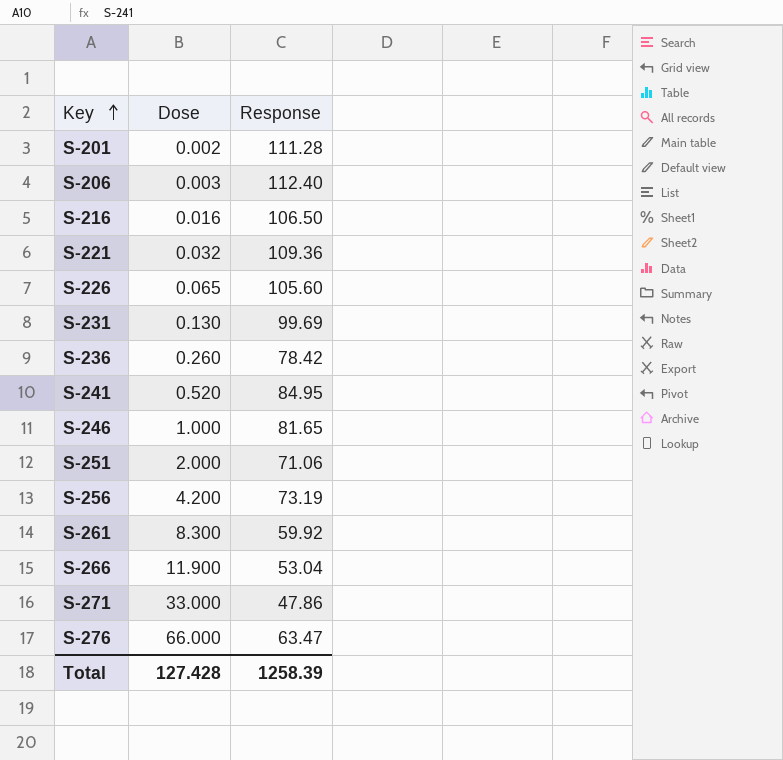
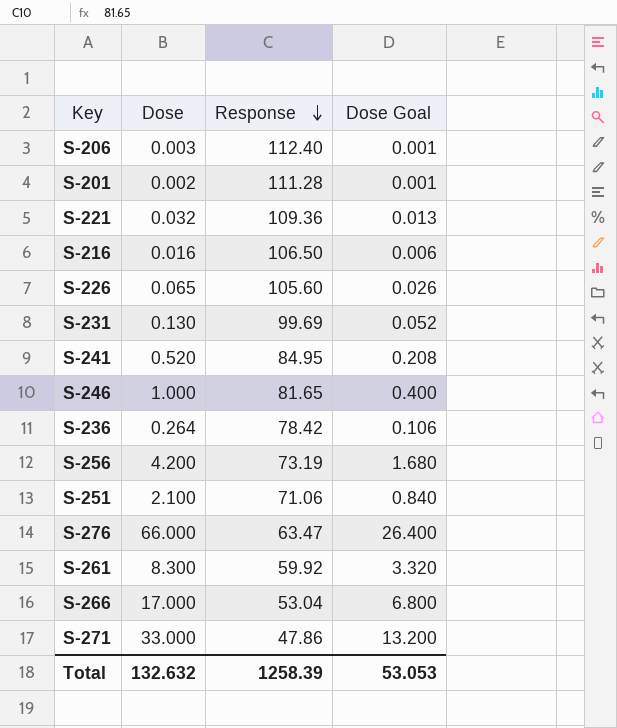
row order: Key ascending -> Response descending
column Dose Goal | formula: none -> [Dose] * 0.4
S-236 | Dose: 0.260 -> 0.264
S-251 | Dose: 2.000 -> 2.100
S-266 | Dose: 11.900 -> 17.000
Total | Dose: 127.428 -> 132.632

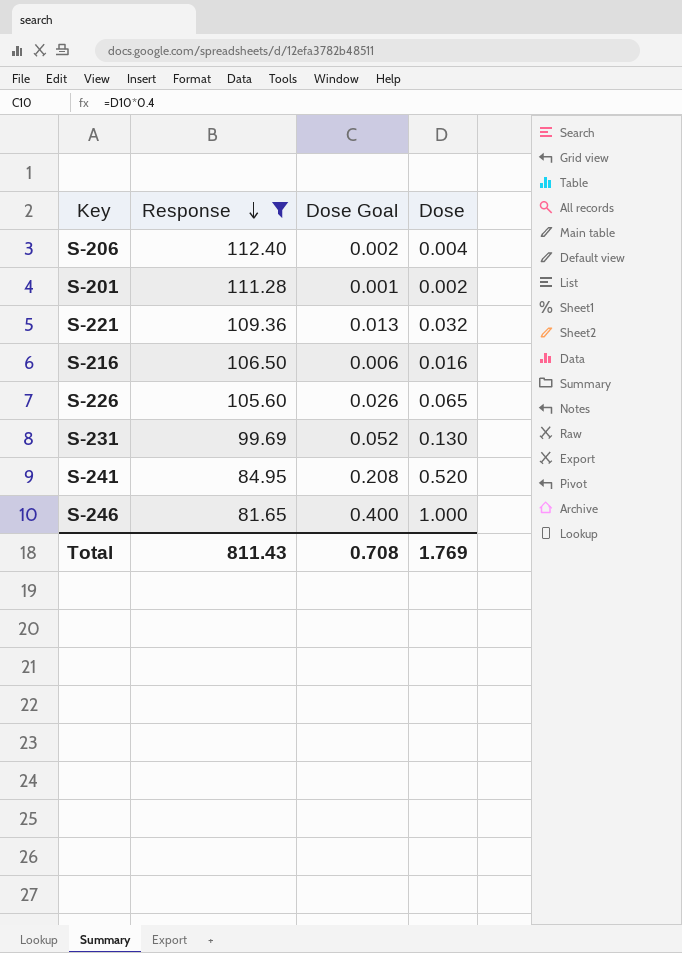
filter: none -> Response >= 81.65
column Dose | position: 2 -> 4
S-206 | Dose Goal: 0.001 -> 0.002
S-206 | Dose: 0.003 -> 0.004
Total | Response: 1258.39 -> 811.43
Total | Dose Goal: 53.053 -> 0.708
Total | Dose: 132.632 -> 1.769

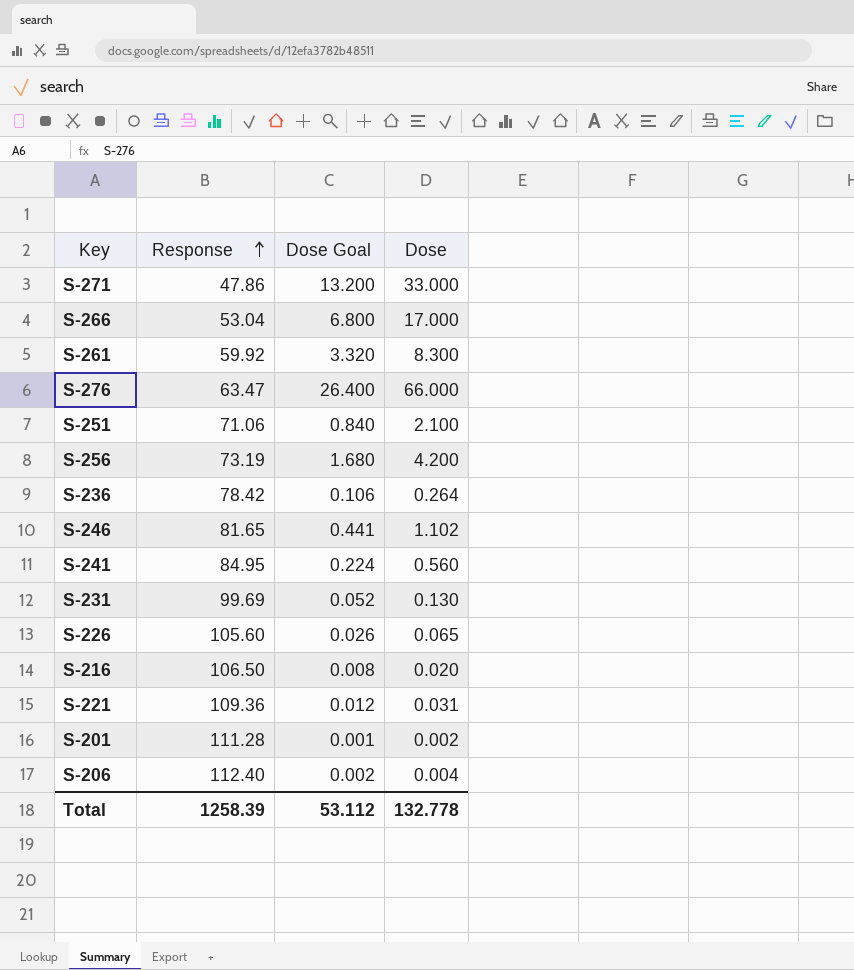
filter: Response >= 81.65 -> none
row order: Response descending -> Response ascending
S-246 | Dose Goal: 0.400 -> 0.441
S-246 | Dose: 1.000 -> 1.102
S-241 | Dose Goal: 0.208 -> 0.224
S-241 | Dose: 0.520 -> 0.560
S-216 | Dose Goal: 0.006 -> 0.008
S-216 | Dose: 0.016 -> 0.020
S-221 | Dose Goal: 0.013 -> 0.012
S-221 | Dose: 0.032 -> 0.031
Total | Response: 811.43 -> 1258.39
Total | Dose Goal: 0.708 -> 53.112
Total | Dose: 1.769 -> 132.778

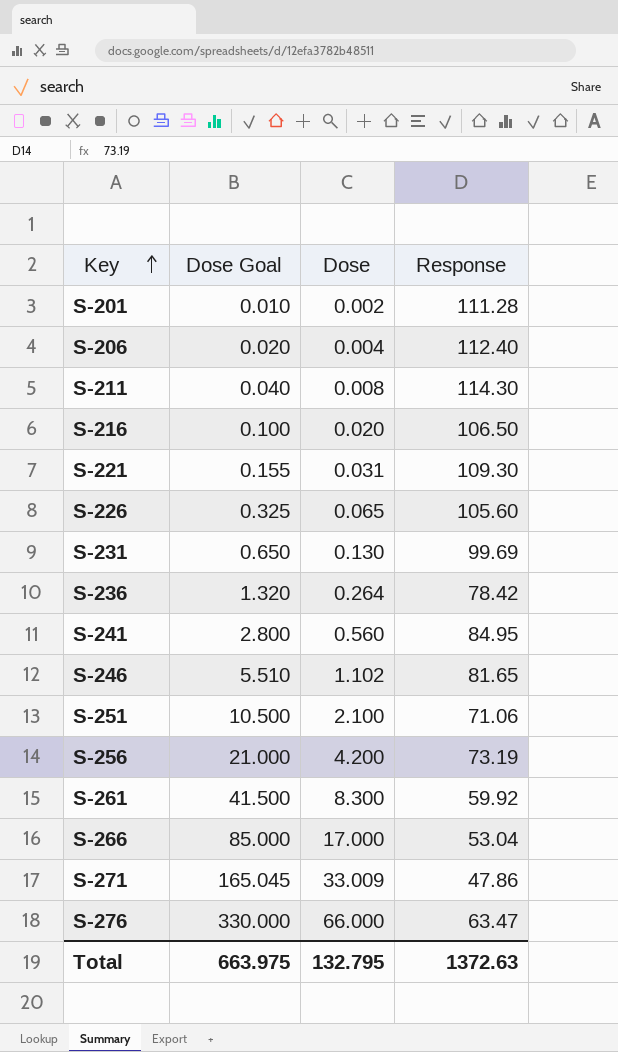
row order: Response ascending -> Key ascending
column Dose Goal | formula: [Dose] * 0.4 -> [Dose] * 5
column Response | position: 2 -> 4
row S-211: none -> 0.040 | 0.008 | 114.30
S-221 | Response: 109.36 -> 109.30
S-271 | Dose: 33.000 -> 33.009
Total | Dose Goal: 53.112 -> 663.975
Total | Dose: 132.778 -> 132.795
Total | Response: 1258.39 -> 1372.63

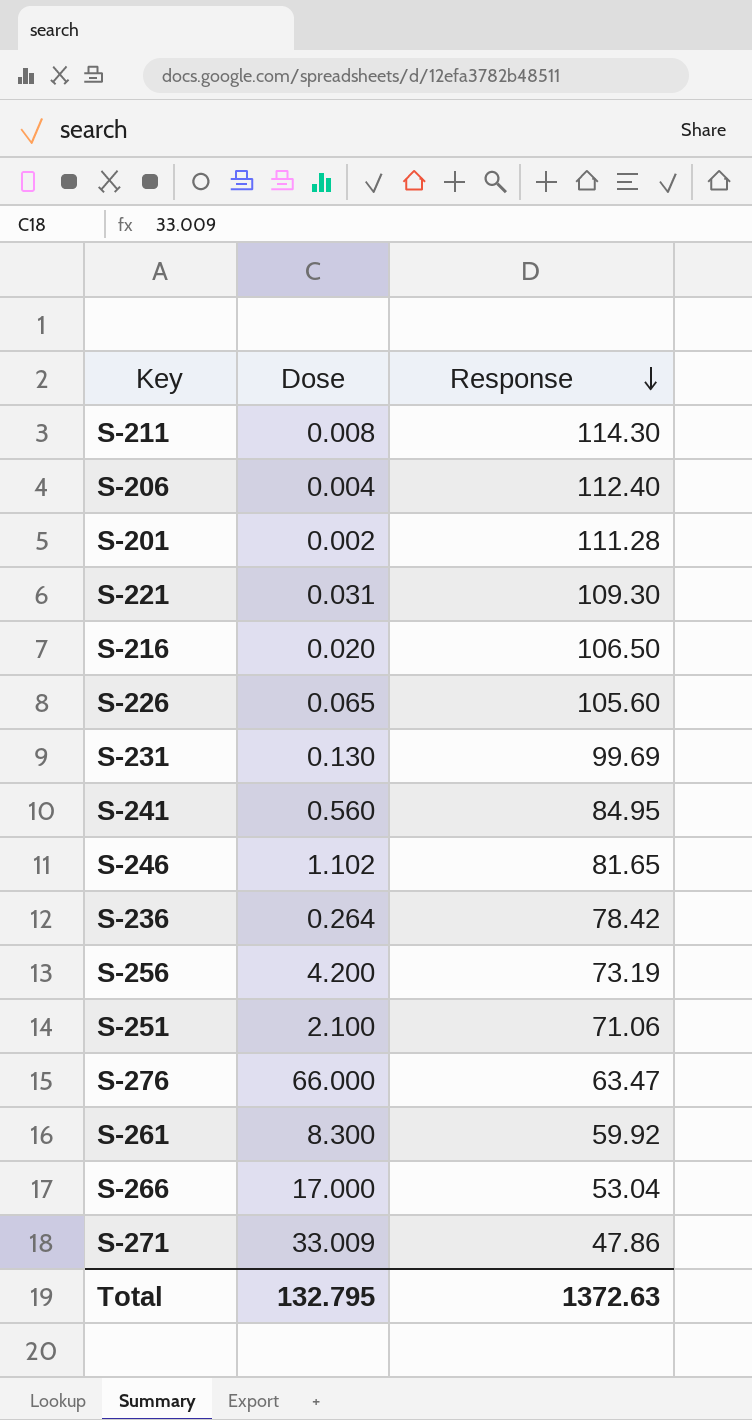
row order: Key ascending -> Response descending
column Dose Goal | formula: [Dose] * 5 -> none

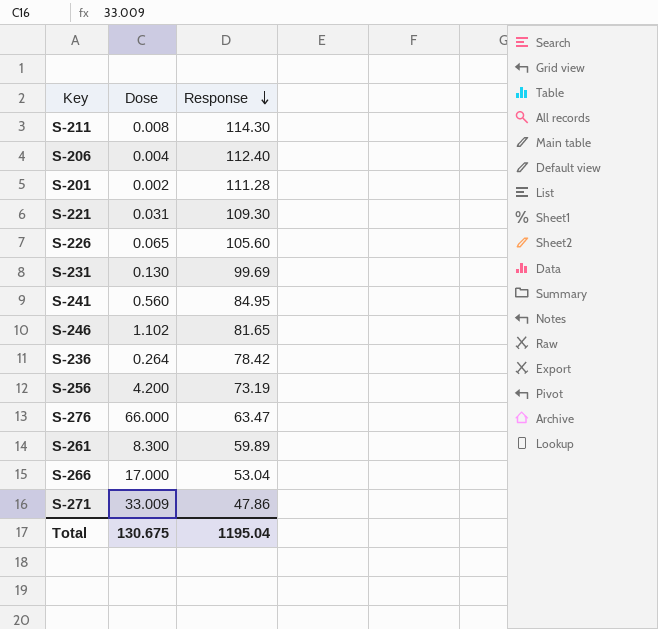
row S-216: 0.020 | 106.50 -> none
row S-251: 2.100 | 71.06 -> none
S-261 | Response: 59.92 -> 59.89
Total | Dose: 132.795 -> 130.675
Total | Response: 1372.63 -> 1195.04

